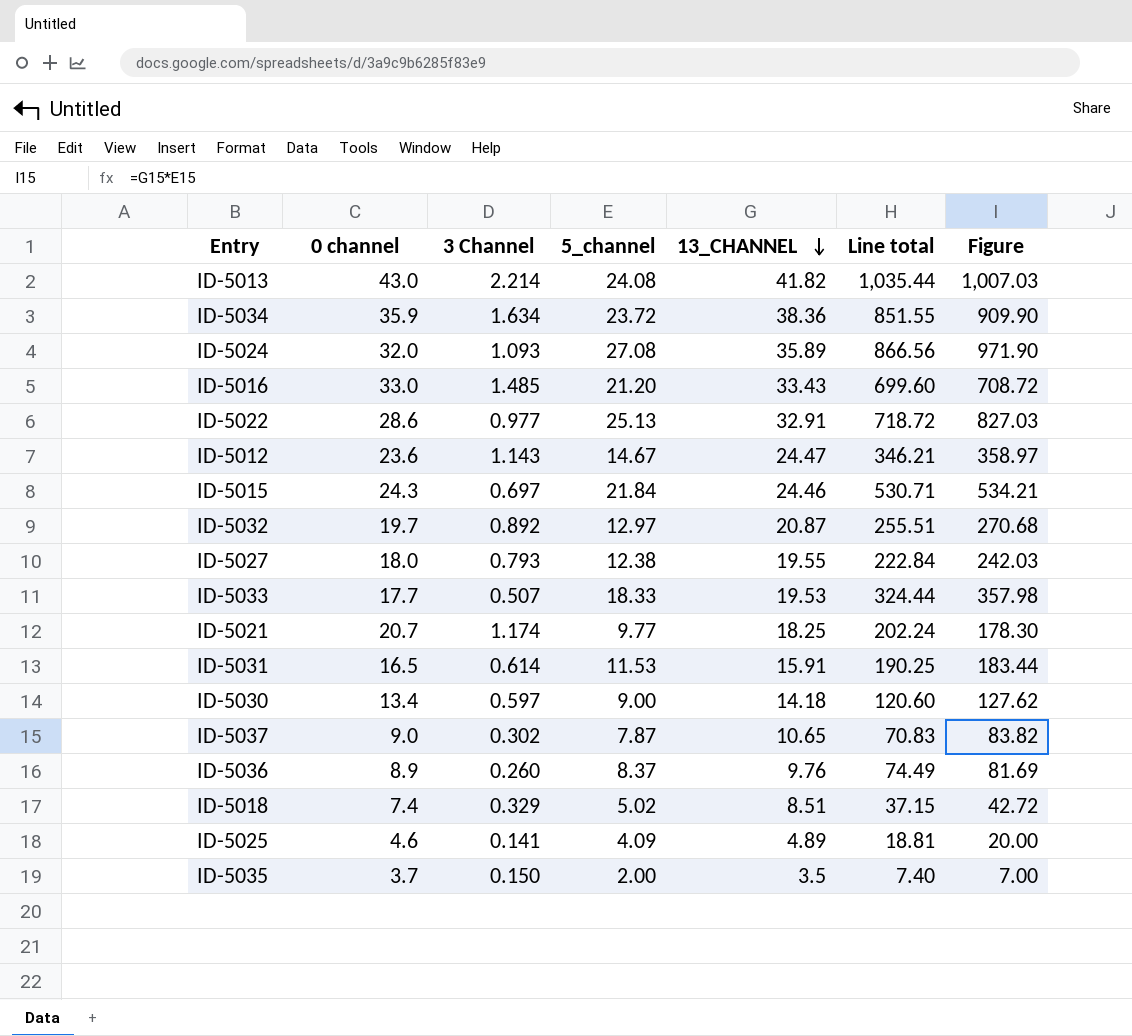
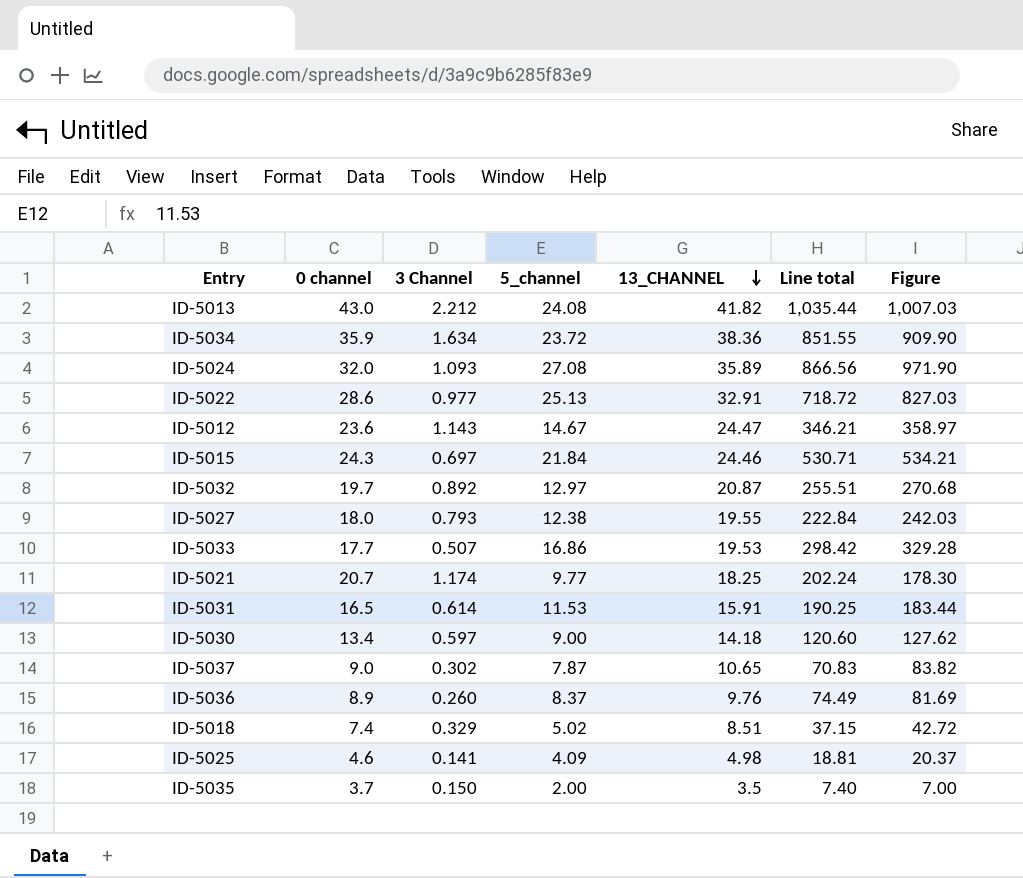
row ID-5016: 33.0 | 1.485 | 21.20 | 33.43 | 699.60 | 708.72 -> none
ID-5013 | 3 Channel: 2.214 -> 2.212
ID-5033 | 5_channel: 18.33 -> 16.86
ID-5033 | Line total: 324.44 -> 298.42
ID-5033 | Figure: 357.98 -> 329.28
ID-5025 | 13_CHANNEL: 4.89 -> 4.98
ID-5025 | Figure: 20.00 -> 20.37

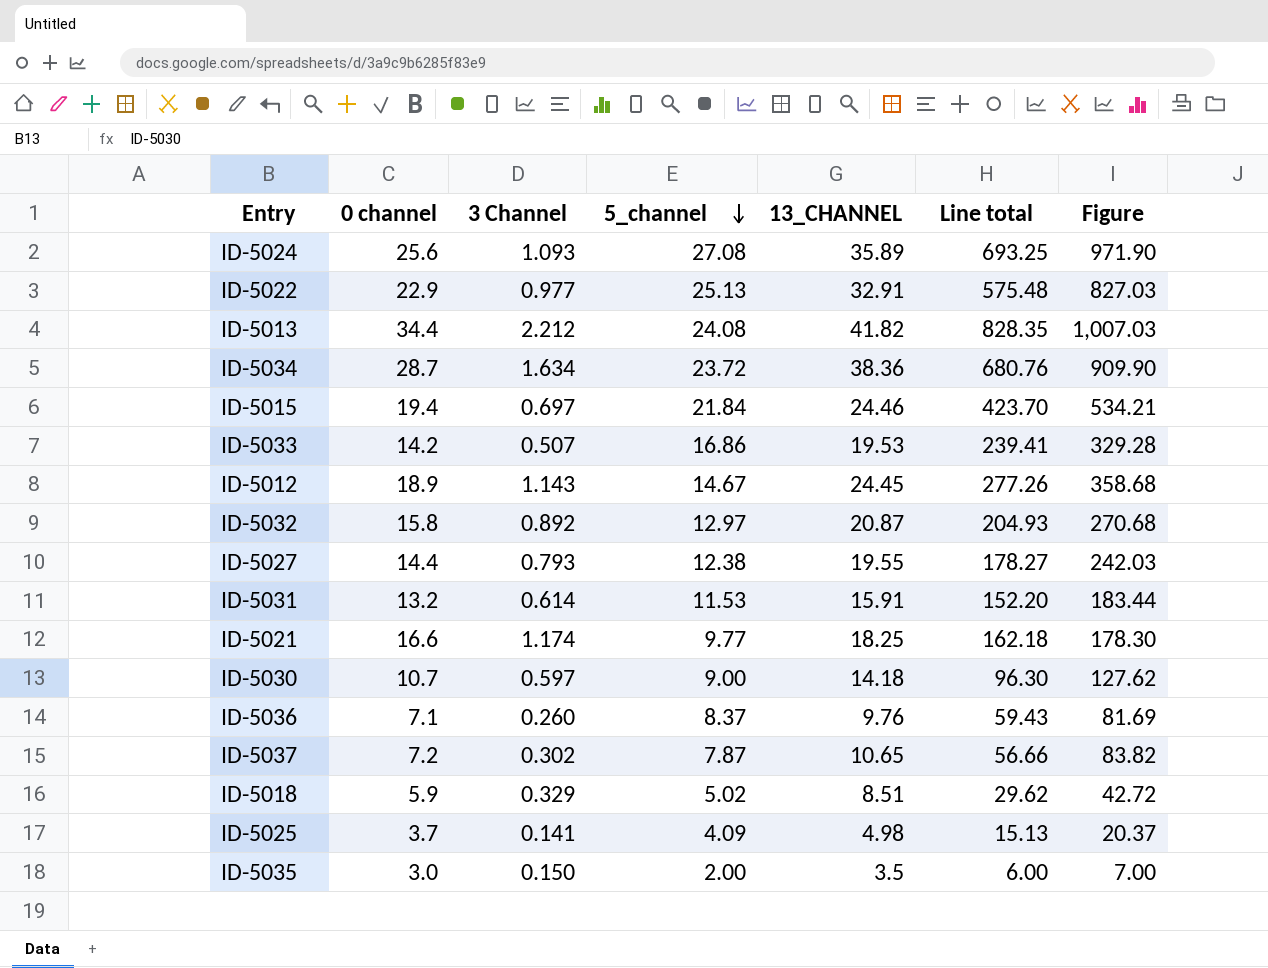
row order: 13_CHANNEL descending -> 5_channel descending
ID-5024 | 0 channel: 32.0 -> 25.6
ID-5024 | Line total: 866.56 -> 693.25
ID-5022 | 0 channel: 28.6 -> 22.9
ID-5022 | Line total: 718.72 -> 575.48
ID-5013 | 0 channel: 43.0 -> 34.4
ID-5013 | Line total: 1,035.44 -> 828.35
ID-5034 | 0 channel: 35.9 -> 28.7
ID-5034 | Line total: 851.55 -> 680.76
ID-5015 | 0 channel: 24.3 -> 19.4
ID-5015 | Line total: 530.71 -> 423.70
ID-5033 | 0 channel: 17.7 -> 14.2
ID-5033 | Line total: 298.42 -> 239.41
ID-5012 | 0 channel: 23.6 -> 18.9
ID-5012 | 13_CHANNEL: 24.47 -> 24.45
ID-5012 | Line total: 346.21 -> 277.26
ID-5012 | Figure: 358.97 -> 358.68
ID-5032 | 0 channel: 19.7 -> 15.8
ID-5032 | Line total: 255.51 -> 204.93
ID-5027 | 0 channel: 18.0 -> 14.4
ID-5027 | Line total: 222.84 -> 178.27
ID-5031 | 0 channel: 16.5 -> 13.2
ID-5031 | Line total: 190.25 -> 152.20
ID-5021 | 0 channel: 20.7 -> 16.6
ID-5021 | Line total: 202.24 -> 162.18
ID-5030 | 0 channel: 13.4 -> 10.7
ID-5030 | Line total: 120.60 -> 96.30
ID-5036 | 0 channel: 8.9 -> 7.1
ID-5036 | Line total: 74.49 -> 59.43
ID-5037 | 0 channel: 9.0 -> 7.2
ID-5037 | Line total: 70.83 -> 56.66
ID-5018 | 0 channel: 7.4 -> 5.9
ID-5018 | Line total: 37.15 -> 29.62
ID-5025 | 0 channel: 4.6 -> 3.7
ID-5025 | Line total: 18.81 -> 15.13
ID-5035 | 0 channel: 3.7 -> 3.0
ID-5035 | Line total: 7.40 -> 6.00

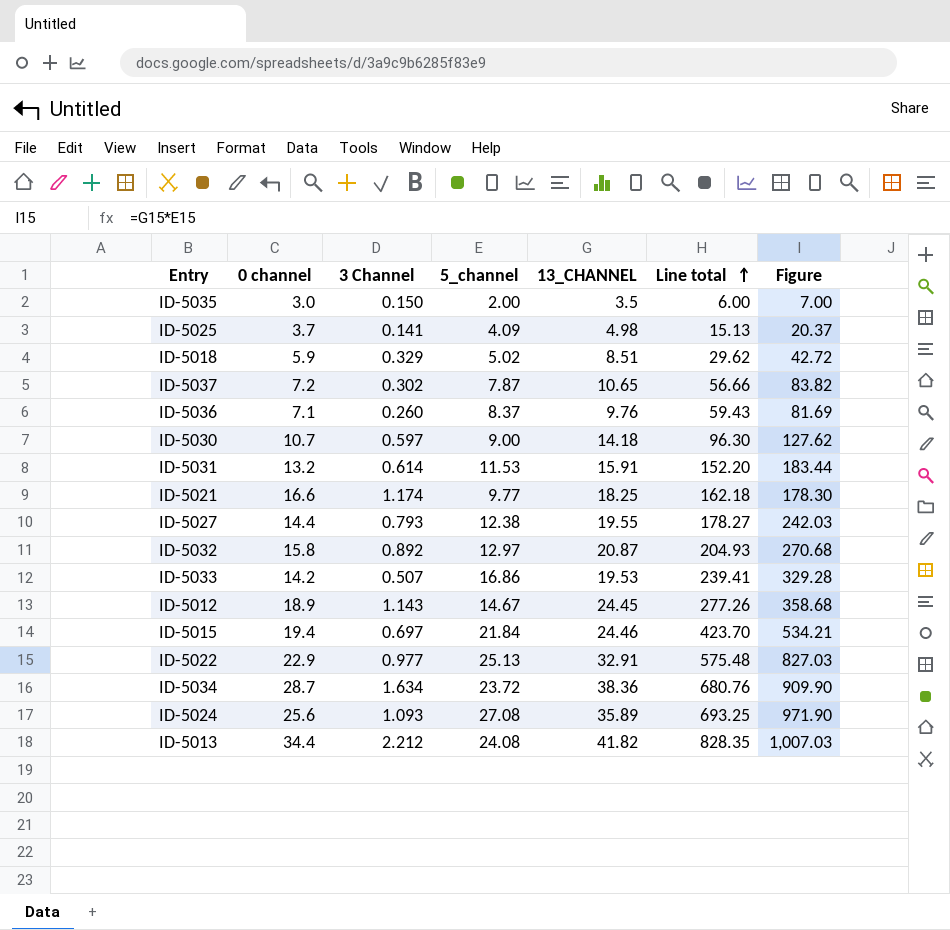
row order: 5_channel descending -> Line total ascending

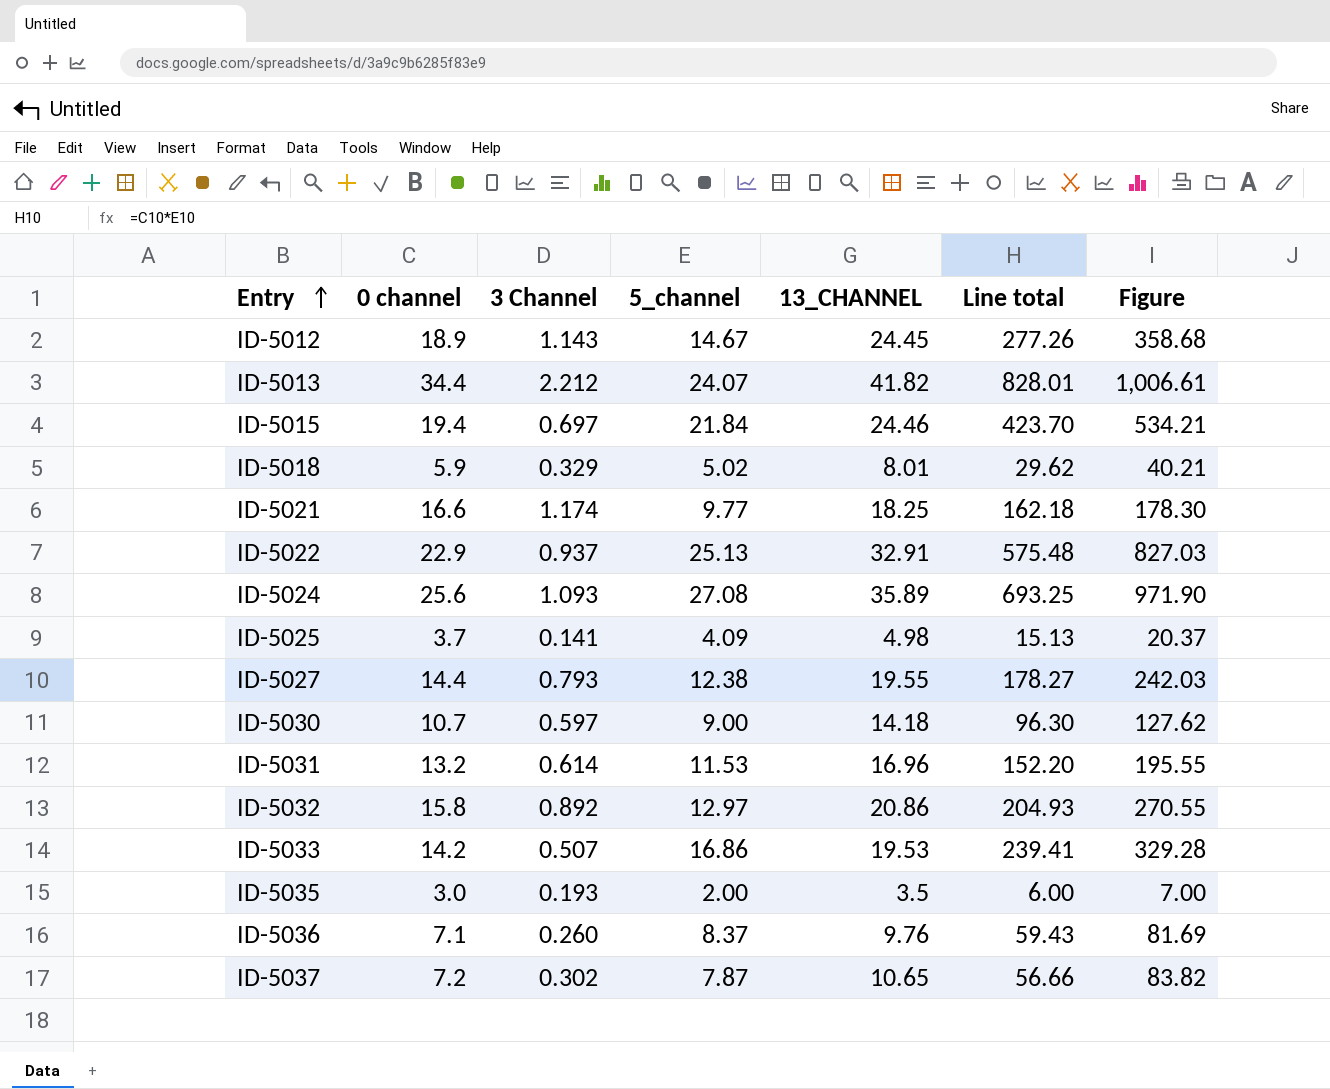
row order: Line total ascending -> Entry ascending
row ID-5034: 28.7 | 1.634 | 23.72 | 38.36 | 680.76 | 909.90 -> none
ID-5013 | 5_channel: 24.08 -> 24.07
ID-5013 | Line total: 828.35 -> 828.01
ID-5013 | Figure: 1,007.03 -> 1,006.61
ID-5018 | 13_CHANNEL: 8.51 -> 8.01
ID-5018 | Figure: 42.72 -> 40.21
ID-5022 | 3 Channel: 0.977 -> 0.937
ID-5031 | 13_CHANNEL: 15.91 -> 16.96
ID-5031 | Figure: 183.44 -> 195.55
ID-5032 | 13_CHANNEL: 20.87 -> 20.86
ID-5032 | Figure: 270.68 -> 270.55
ID-5035 | 3 Channel: 0.150 -> 0.193

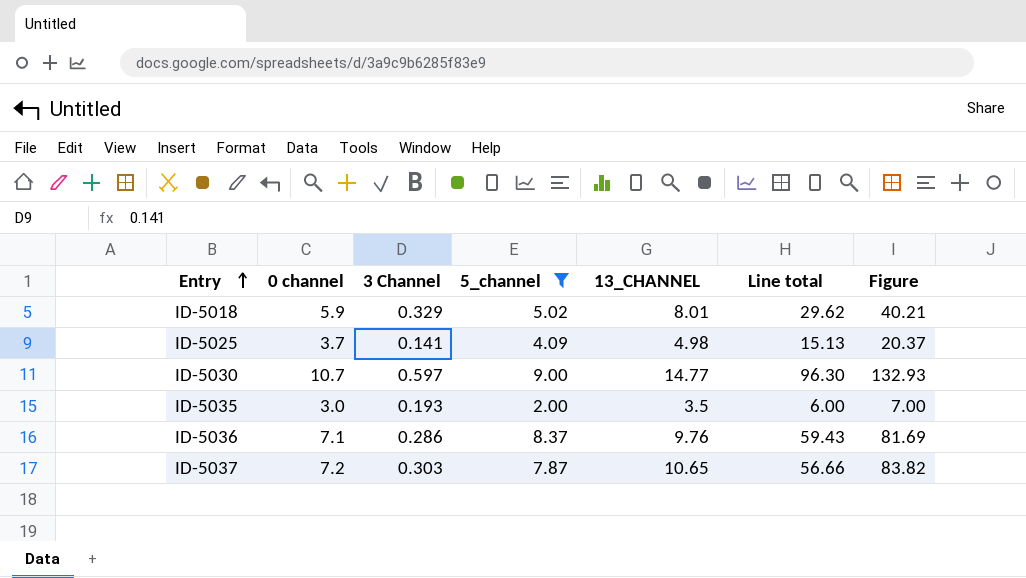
filter: none -> 5_channel <= 9.00
ID-5030 | 13_CHANNEL: 14.18 -> 14.77
ID-5030 | Figure: 127.62 -> 132.93
ID-5036 | 3 Channel: 0.260 -> 0.286
ID-5037 | 3 Channel: 0.302 -> 0.303

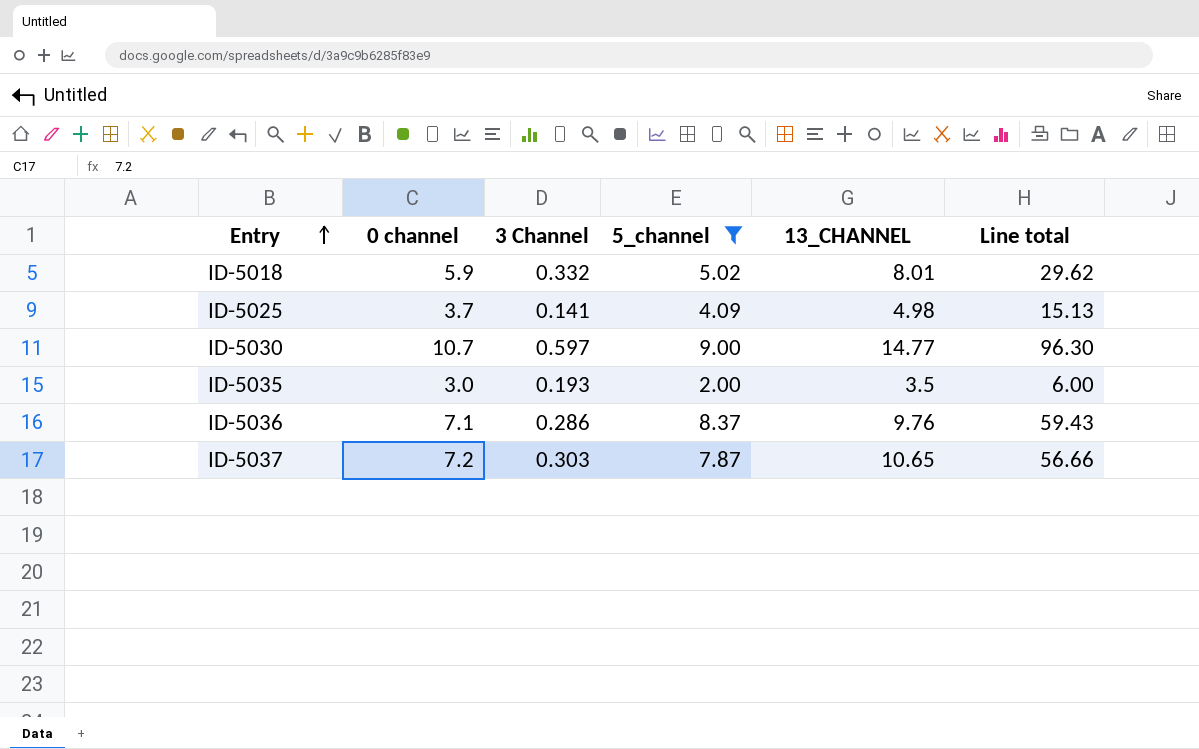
column Figure | formula: [5_channel] * [13_CHANNEL] -> none
ID-5018 | 3 Channel: 0.329 -> 0.332

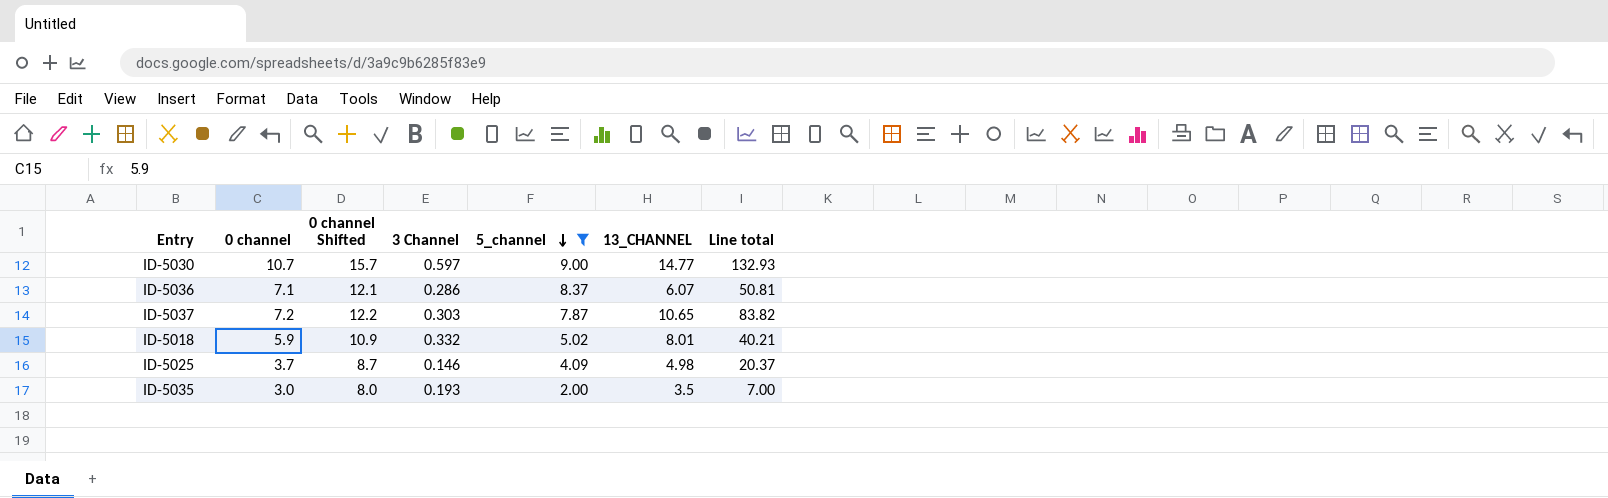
row order: Entry ascending -> 5_channel descending
column 0 channel Shifted | formula: none -> [0 channel] + 5
column Line total | formula: [0 channel] * [5_channel] -> [5_channel] * [13_CHANNEL]
ID-5036 | 13_CHANNEL: 9.76 -> 6.07
ID-5025 | 3 Channel: 0.141 -> 0.146

